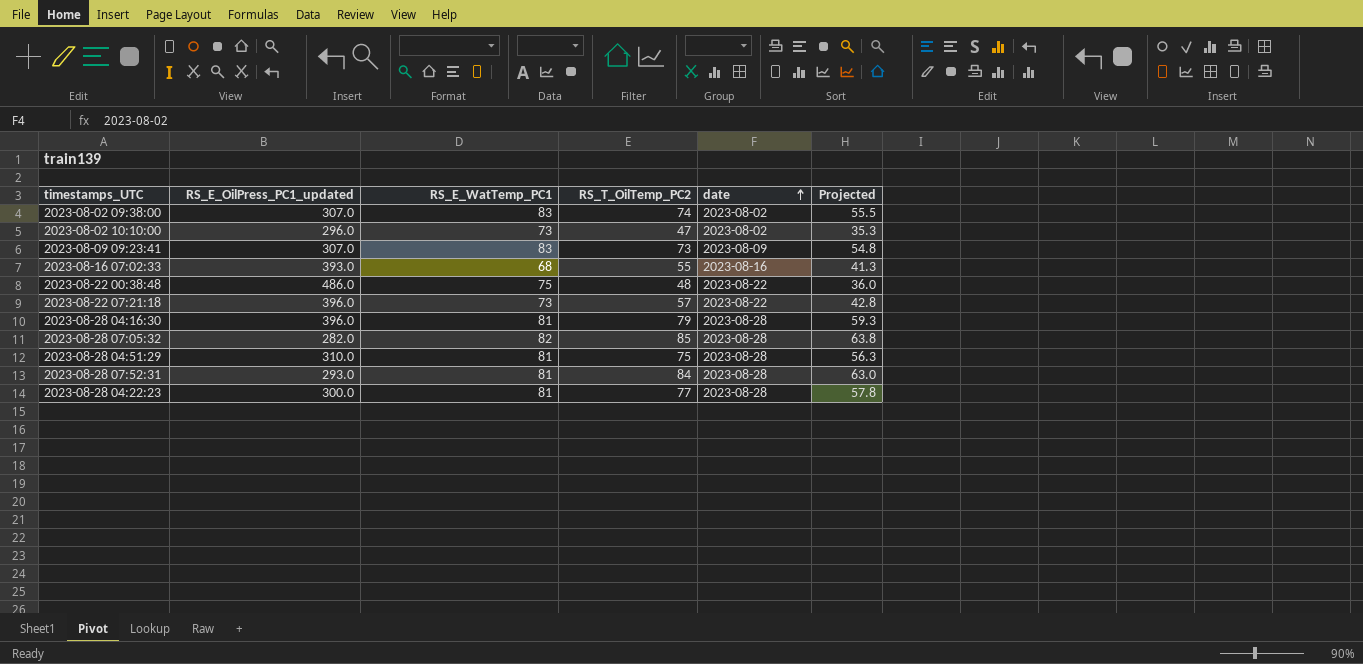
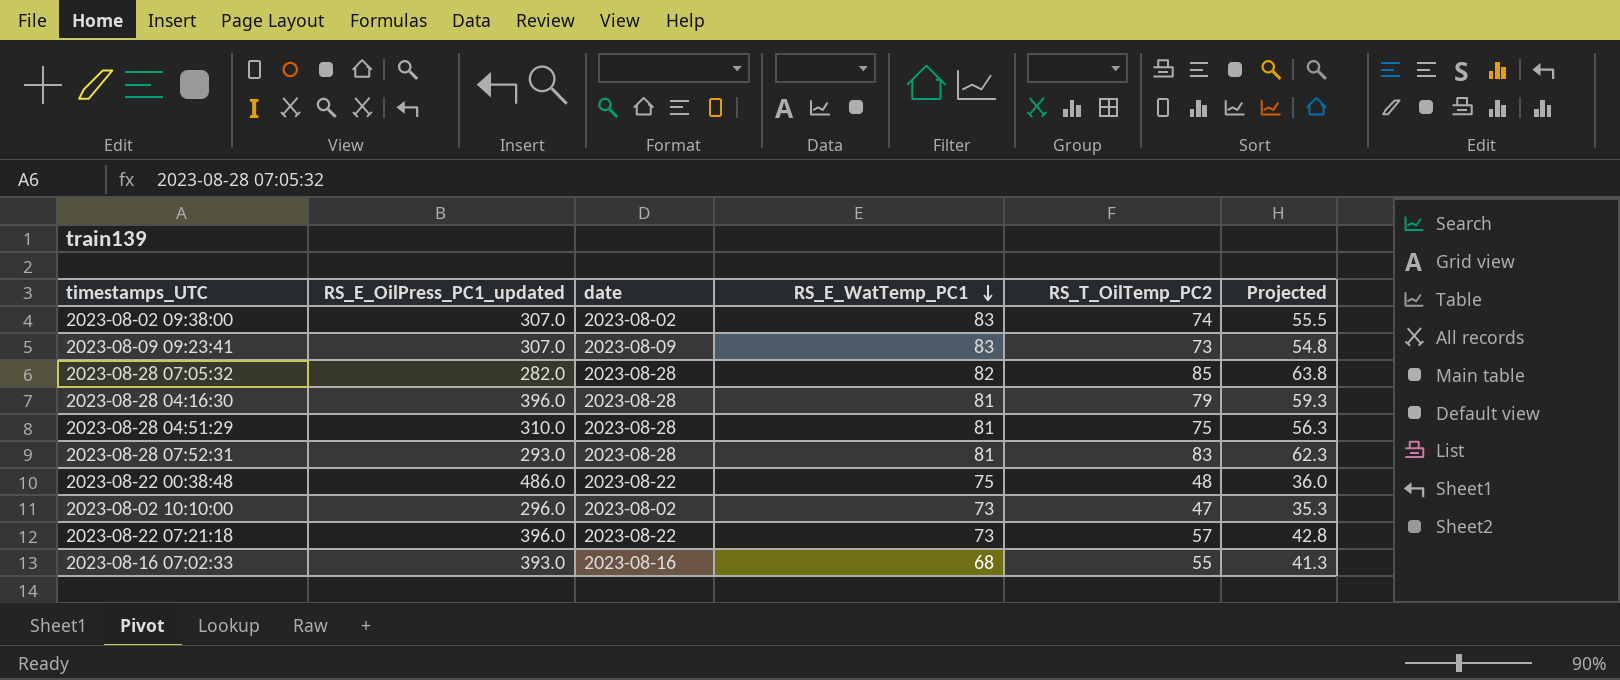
row order: date ascending -> RS_E_WatTemp_PC1 descending
column date | position: 5 -> 3
row 2023-08-28 04:22:23: 300.0 | 81 | 77 | 2023-08-28 | 57.8 -> none
2023-08-28 07:52:31 | RS_T_OilTemp_PC2: 84 -> 83
2023-08-28 07:52:31 | Projected: 63.0 -> 62.3

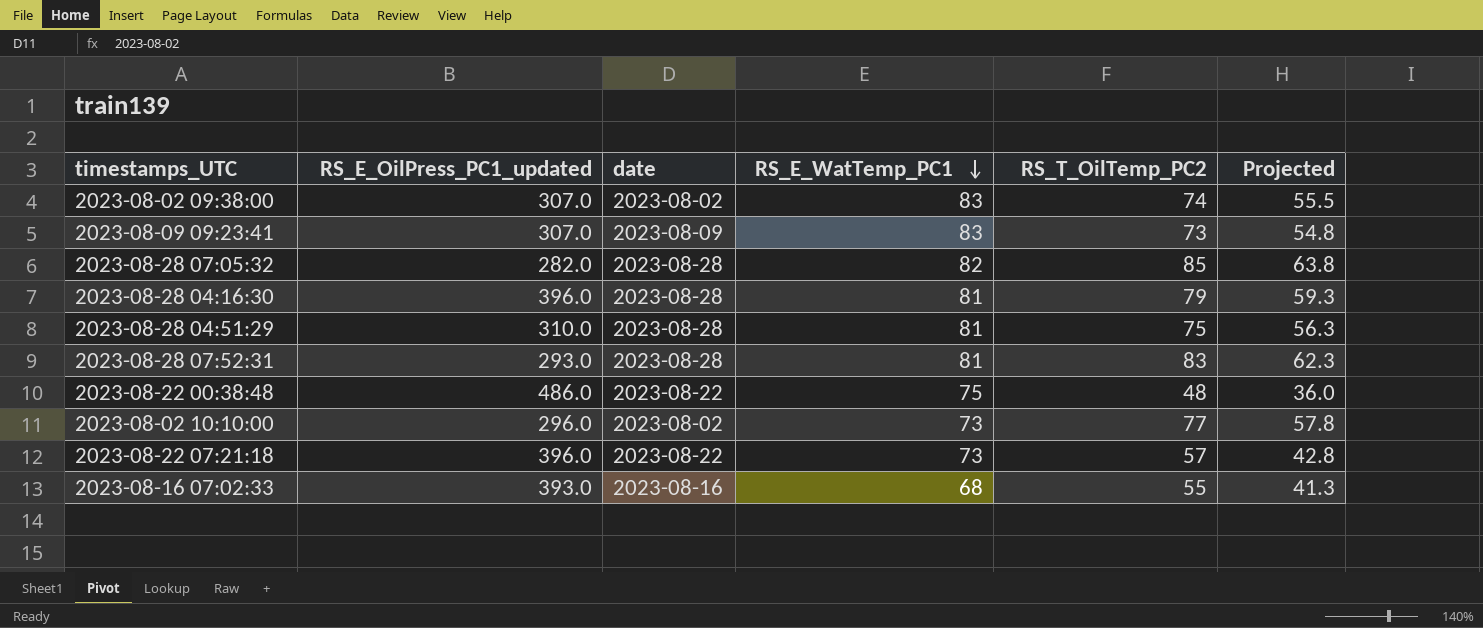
2023-08-02 10:10:00 | RS_T_OilTemp_PC2: 47 -> 77
2023-08-02 10:10:00 | Projected: 35.3 -> 57.8

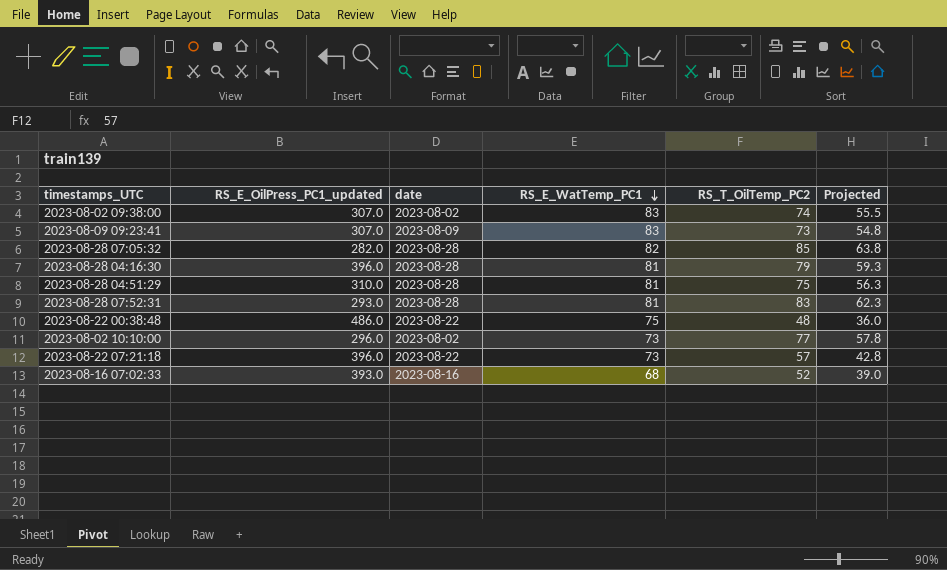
2023-08-16 07:02:33 | RS_T_OilTemp_PC2: 55 -> 52
2023-08-16 07:02:33 | Projected: 41.3 -> 39.0

